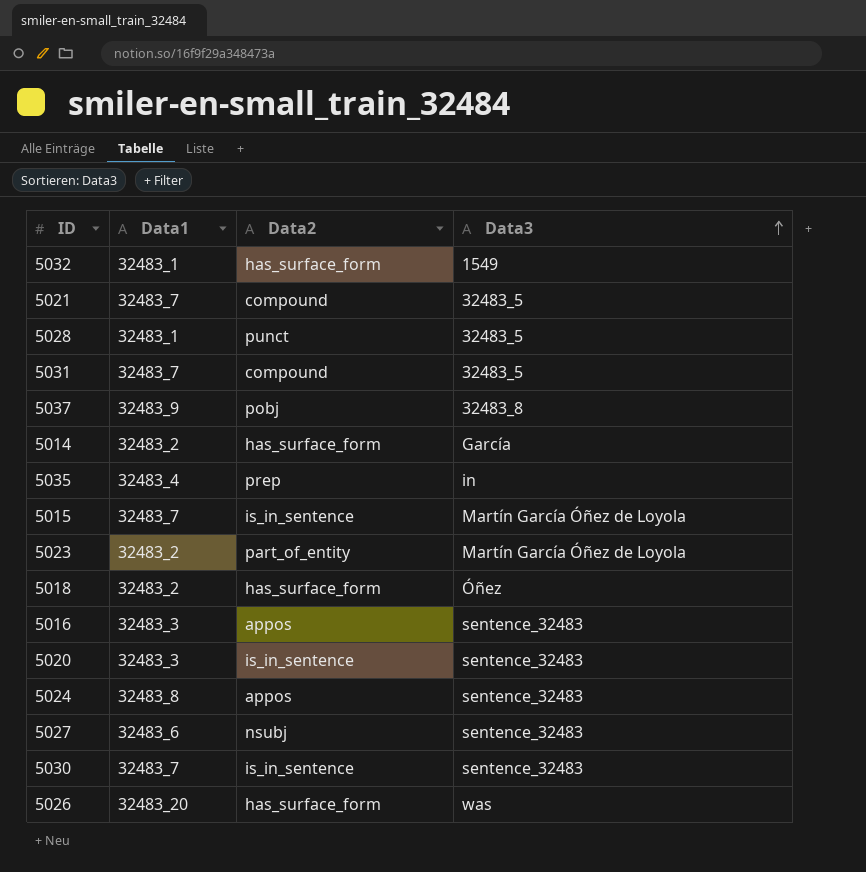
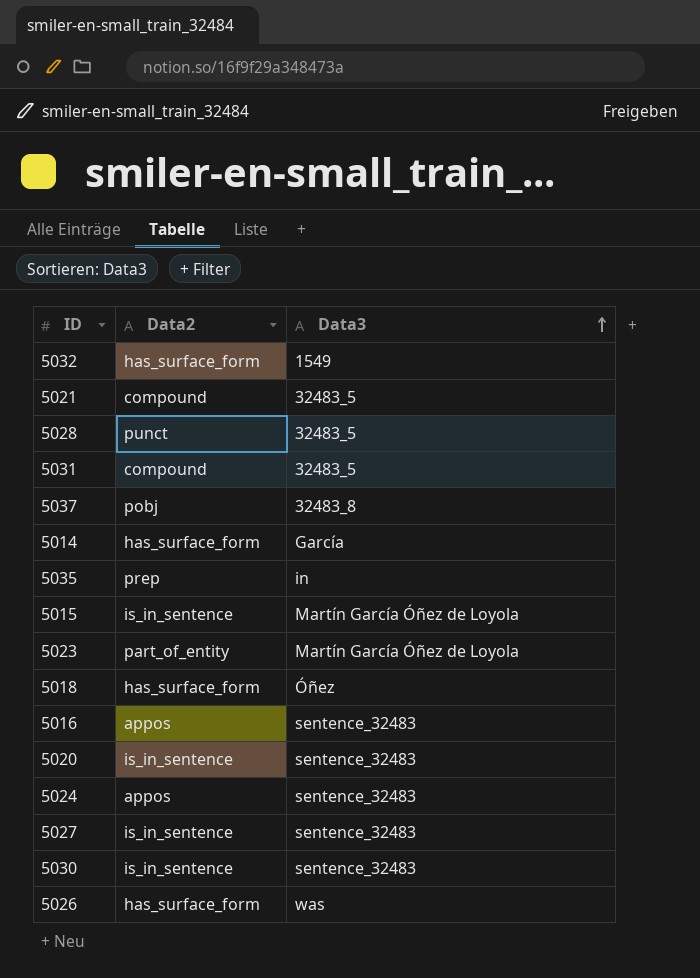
column Data1 | position: 2 -> none
5027 | Data2: nsubj -> is_in_sentence

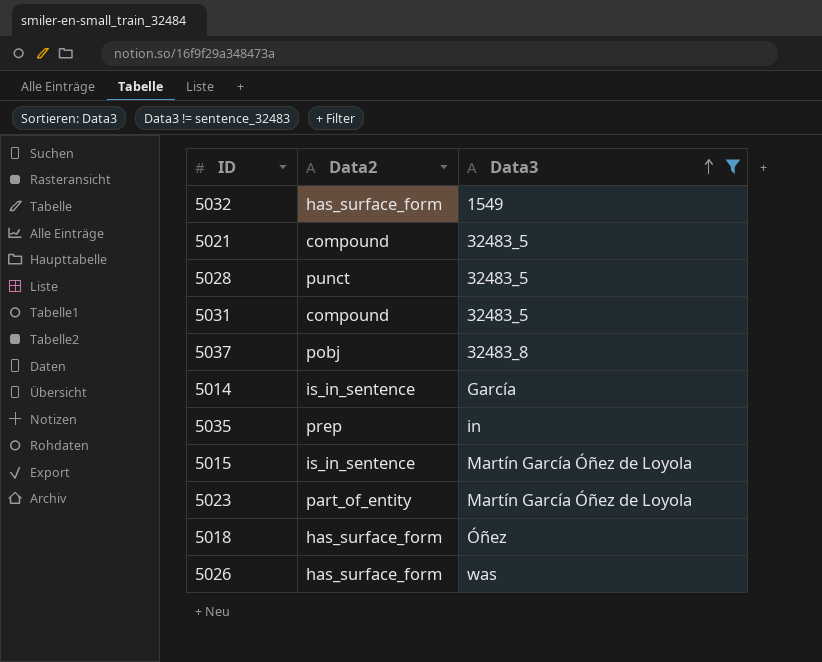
filter: none -> Data3 != sentence_32483
5014 | Data2: has_surface_form -> is_in_sentence

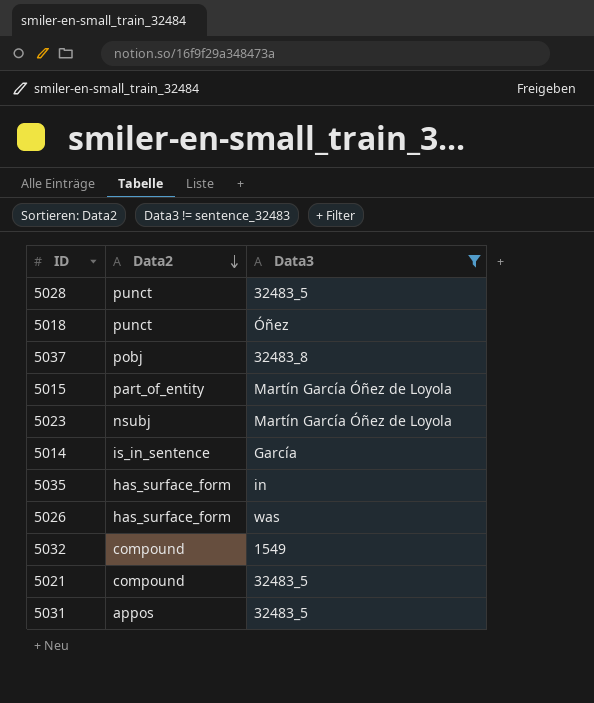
row order: Data3 ascending -> Data2 descending
5018 | Data2: has_surface_form -> punct
5015 | Data2: is_in_sentence -> part_of_entity
5023 | Data2: part_of_entity -> nsubj
5035 | Data2: prep -> has_surface_form
5032 | Data2: has_surface_form -> compound
5031 | Data2: compound -> appos

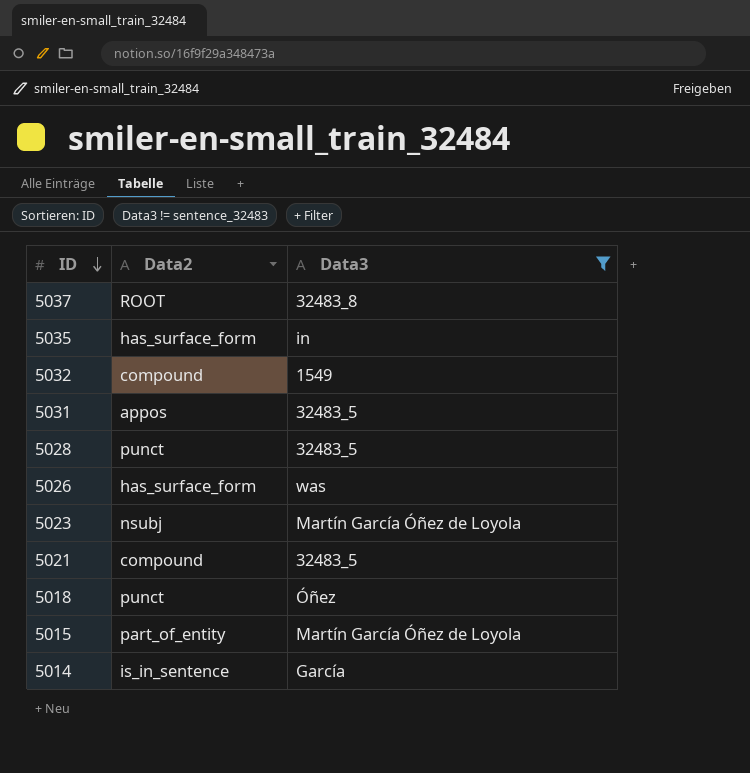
row order: Data2 descending -> ID descending
5037 | Data2: pobj -> ROOT

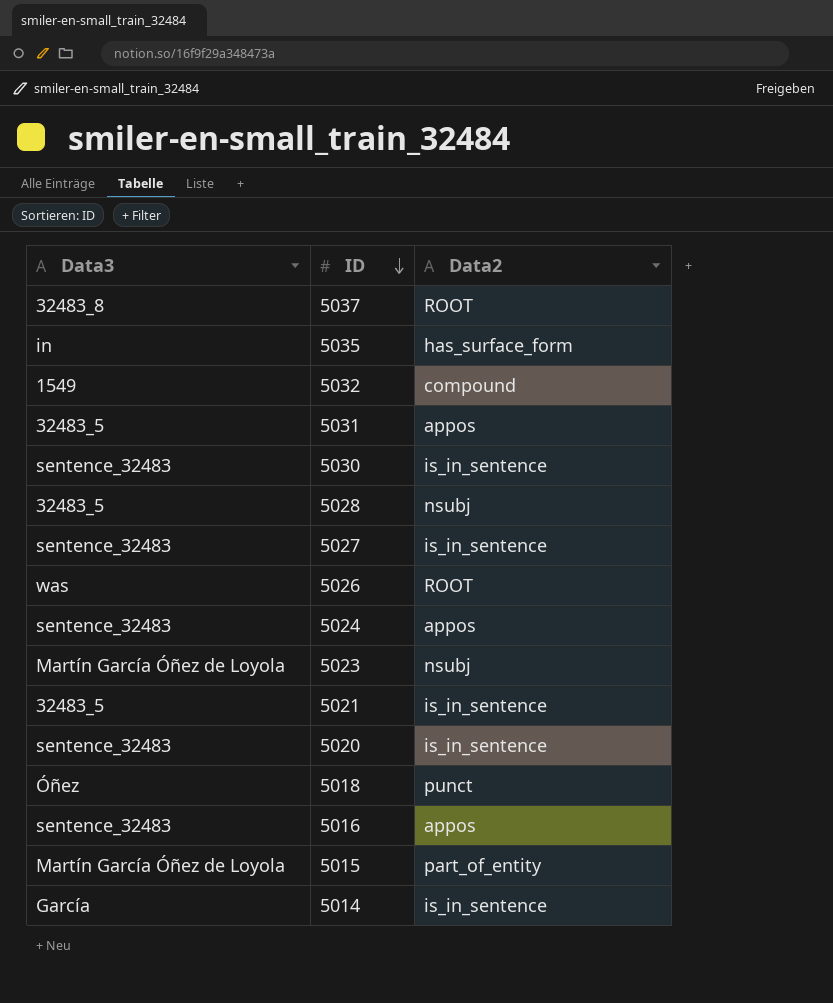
filter: Data3 != sentence_32483 -> none
column Data3 | position: 3 -> 1
5028 | Data2: punct -> nsubj
5026 | Data2: has_surface_form -> ROOT
5021 | Data2: compound -> is_in_sentence

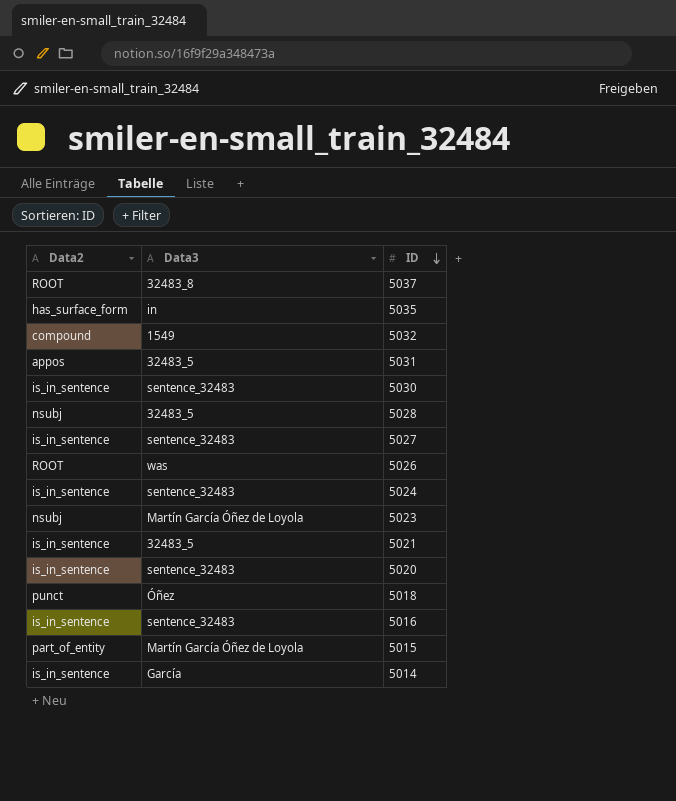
column Data2 | position: 3 -> 1
5024 | Data2: appos -> is_in_sentence
5016 | Data2: appos -> is_in_sentence

